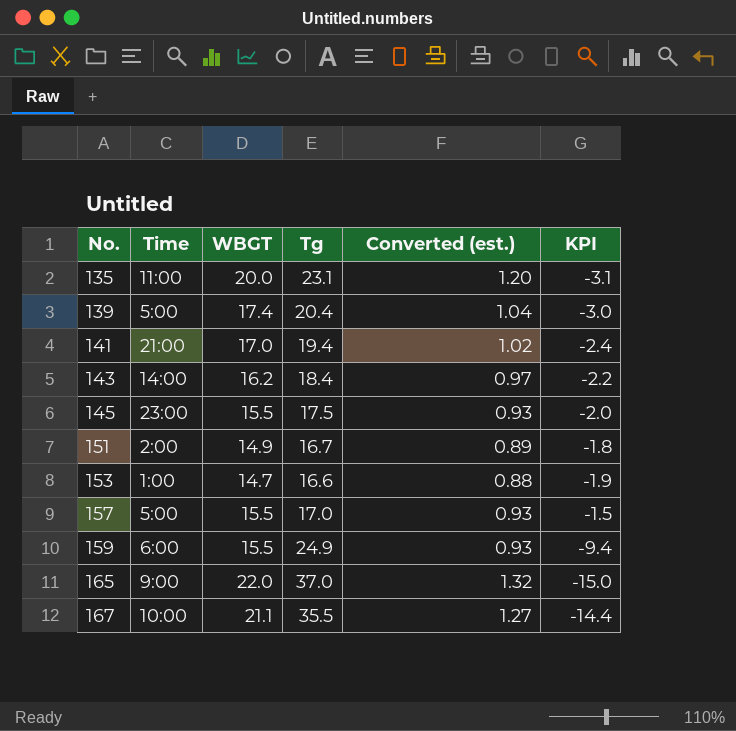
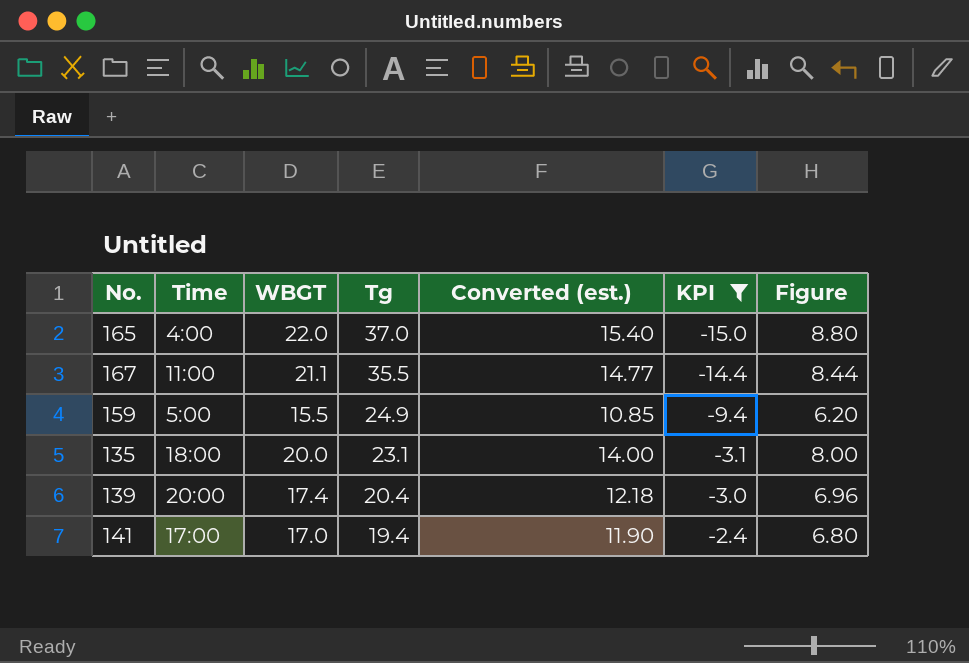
filter: none -> KPI <= -2.4
row order: No. ascending -> Tg descending
column Converted (est.) | formula: [WBGT] * 0.06 -> [WBGT] * 0.7
column Figure | formula: none -> [WBGT] * 0.4
165 | Time: 9:00 -> 4:00
167 | Time: 10:00 -> 11:00
159 | Time: 6:00 -> 5:00
135 | Time: 11:00 -> 18:00
139 | Time: 5:00 -> 20:00
141 | Time: 21:00 -> 17:00

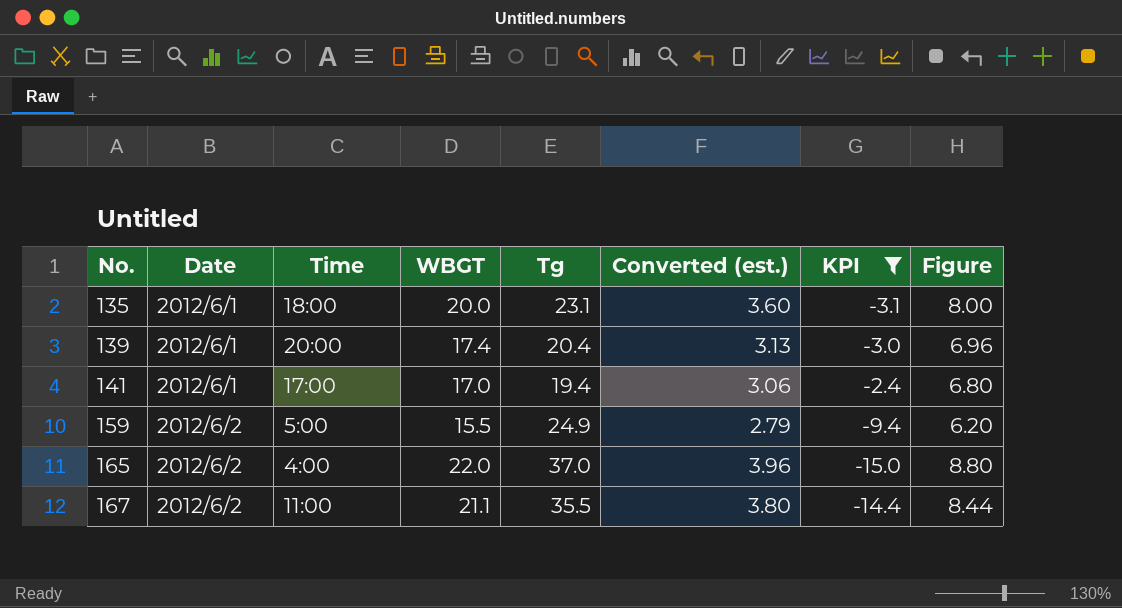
row order: Tg descending -> No. ascending
column Date | position: none -> 2
column Converted (est.) | formula: [WBGT] * 0.7 -> [WBGT] * 0.18

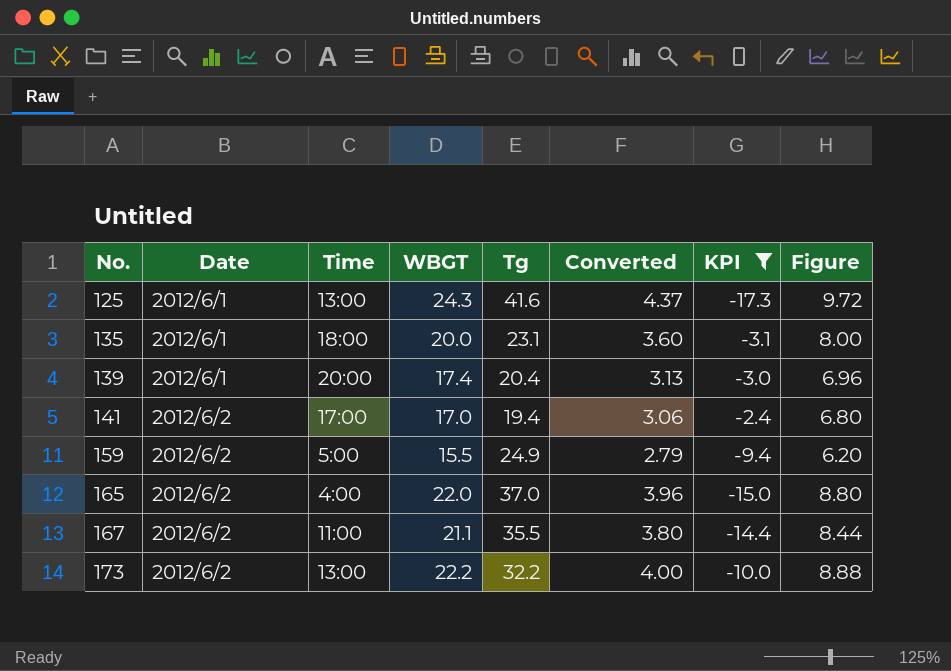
column name: Converted (est.) -> Converted
row 125: none -> 2012/6/1 | 13:00 | 24.3 | 41.6 | 4.37 | -17.3 | 9.72
141 | Date: 2012/6/1 -> 2012/6/2
row 173: none -> 2012/6/2 | 13:00 | 22.2 | 32.2 | 4.00 | -10.0 | 8.88

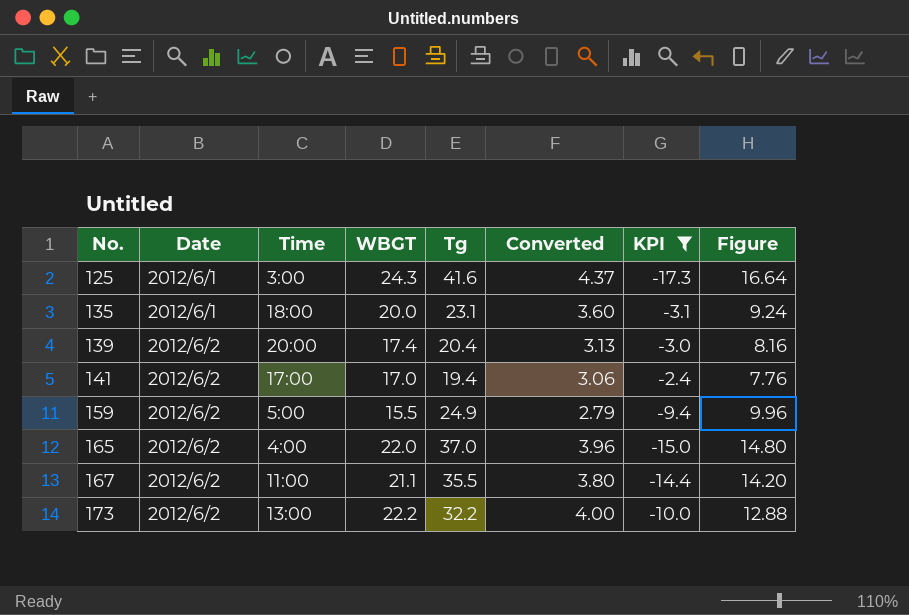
column Figure | formula: [WBGT] * 0.4 -> [Tg] * 0.4
125 | Time: 13:00 -> 3:00
139 | Date: 2012/6/1 -> 2012/6/2

